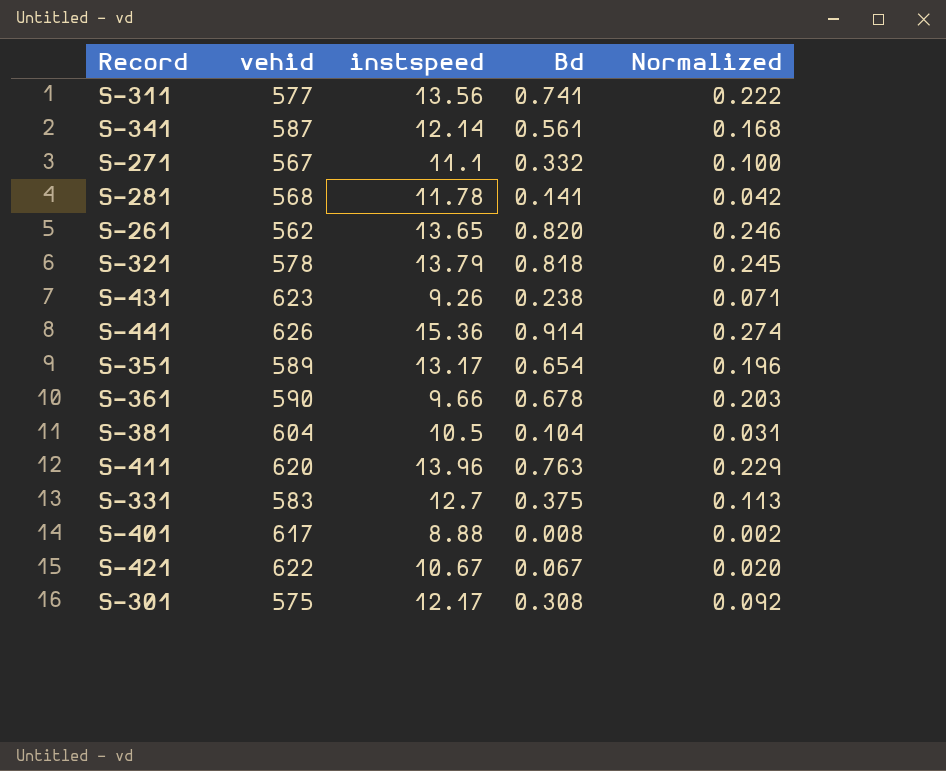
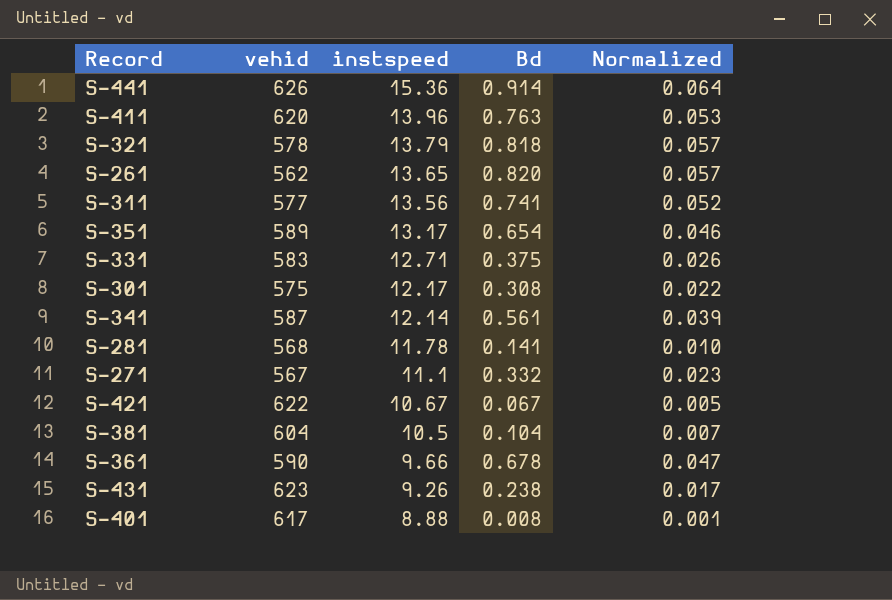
row order: none -> instspeed descending
column Normalized | formula: [Bd] * 0.3 -> [Bd] * 0.07
S-331 | instspeed: 12.7 -> 12.71

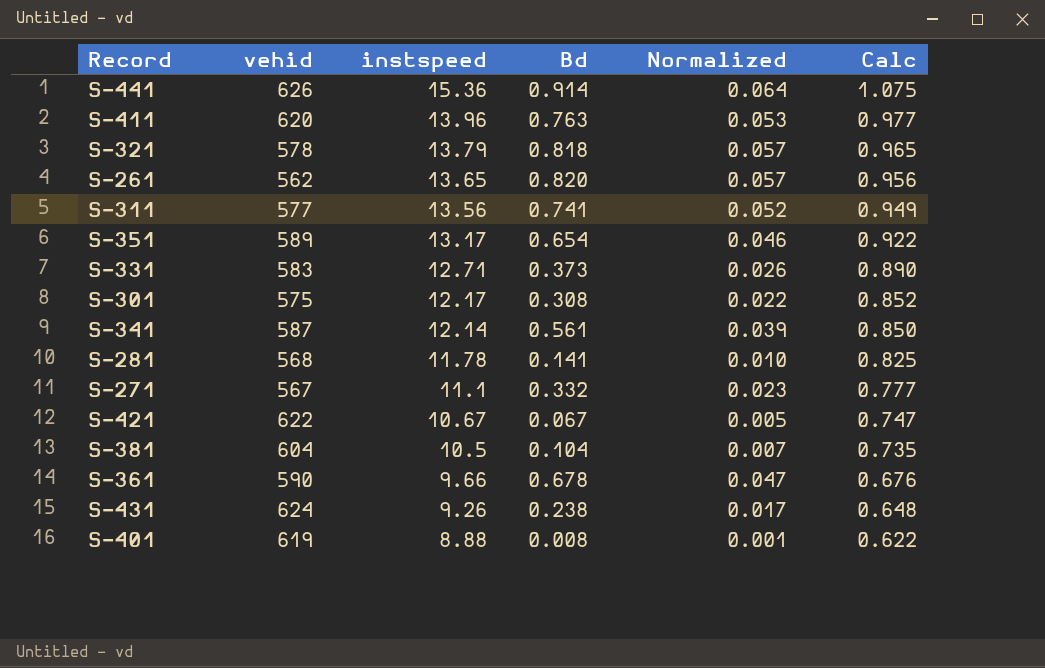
column Calc | formula: none -> [instspeed] * 0.07
S-331 | Bd: 0.375 -> 0.373
S-431 | vehid: 623 -> 624
S-401 | vehid: 617 -> 619

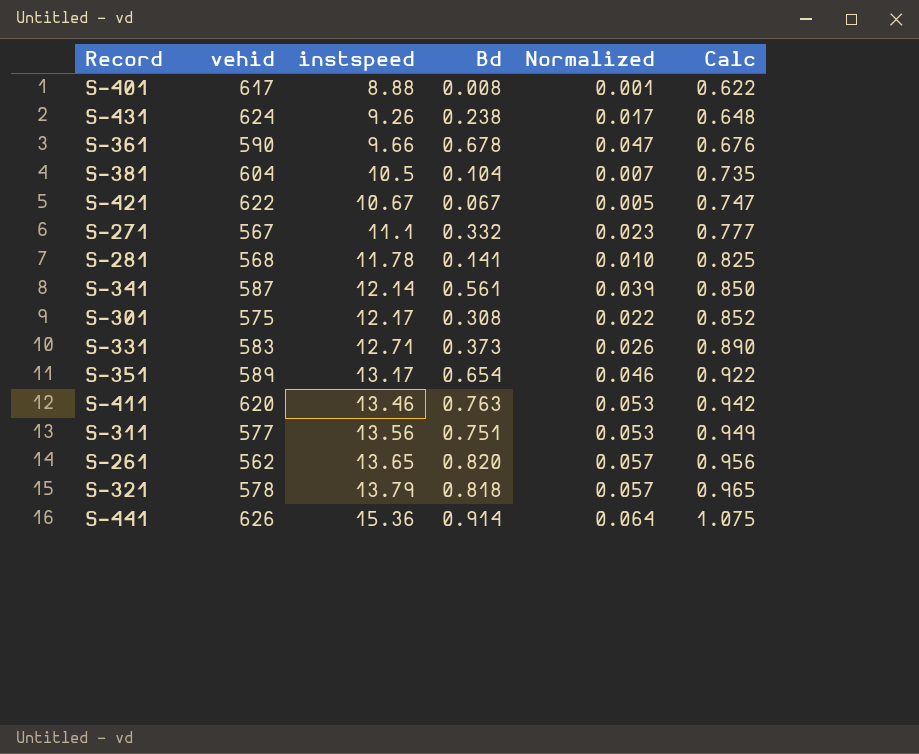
row order: instspeed descending -> instspeed ascending
S-401 | vehid: 619 -> 617
S-411 | instspeed: 13.96 -> 13.46
S-411 | Calc: 0.977 -> 0.942
S-311 | Bd: 0.741 -> 0.751
S-311 | Normalized: 0.052 -> 0.053

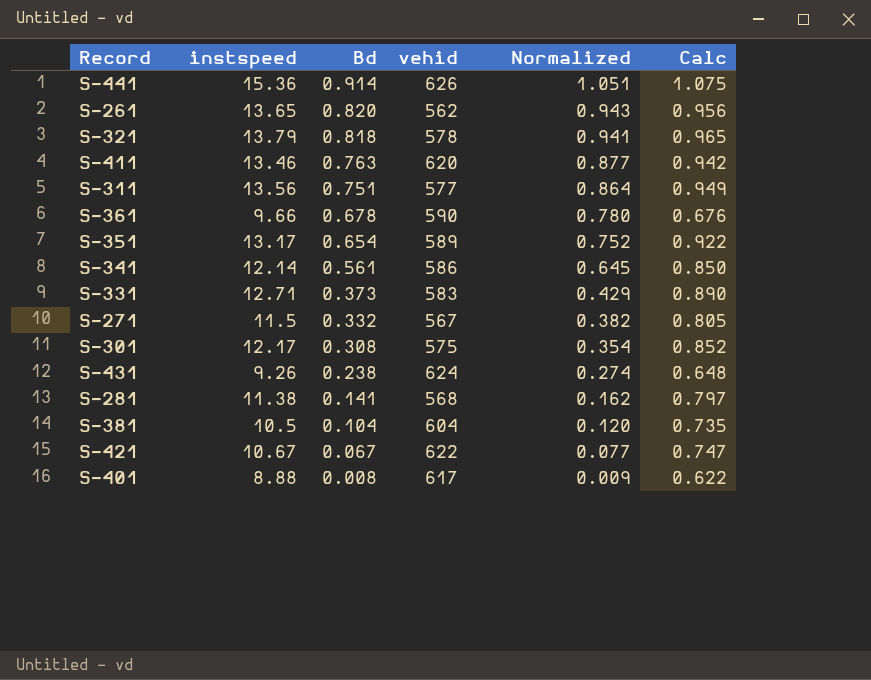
row order: instspeed ascending -> Bd descending
column vehid | position: 2 -> 4
column Normalized | formula: [Bd] * 0.07 -> [Bd] * 1.15
S-341 | vehid: 587 -> 586
S-271 | instspeed: 11.1 -> 11.5
S-271 | Calc: 0.777 -> 0.805
S-281 | instspeed: 11.78 -> 11.38
S-281 | Calc: 0.825 -> 0.797

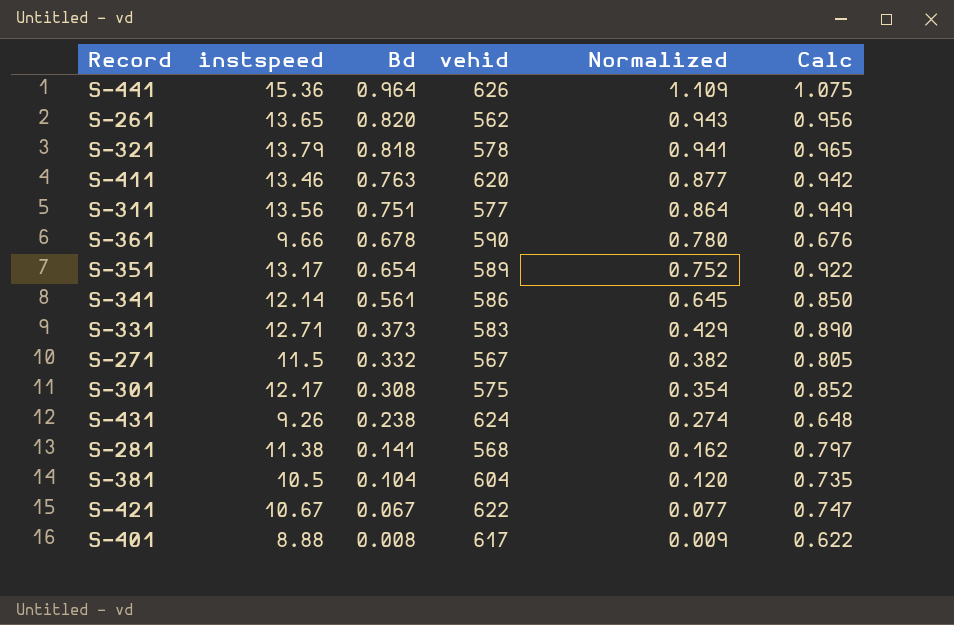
S-441 | Bd: 0.914 -> 0.964
S-441 | Normalized: 1.051 -> 1.109

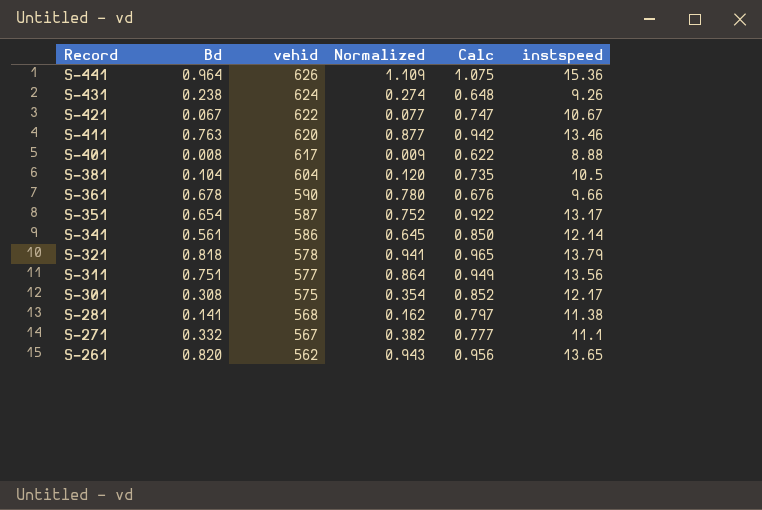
row order: Bd descending -> Record descending
column instspeed | position: 2 -> 6
row S-331: 12.71 | 0.373 | 583 | 0.429 | 0.890 -> none
S-351 | vehid: 589 -> 587
S-271 | Calc: 0.805 -> 0.777
S-271 | instspeed: 11.5 -> 11.1

